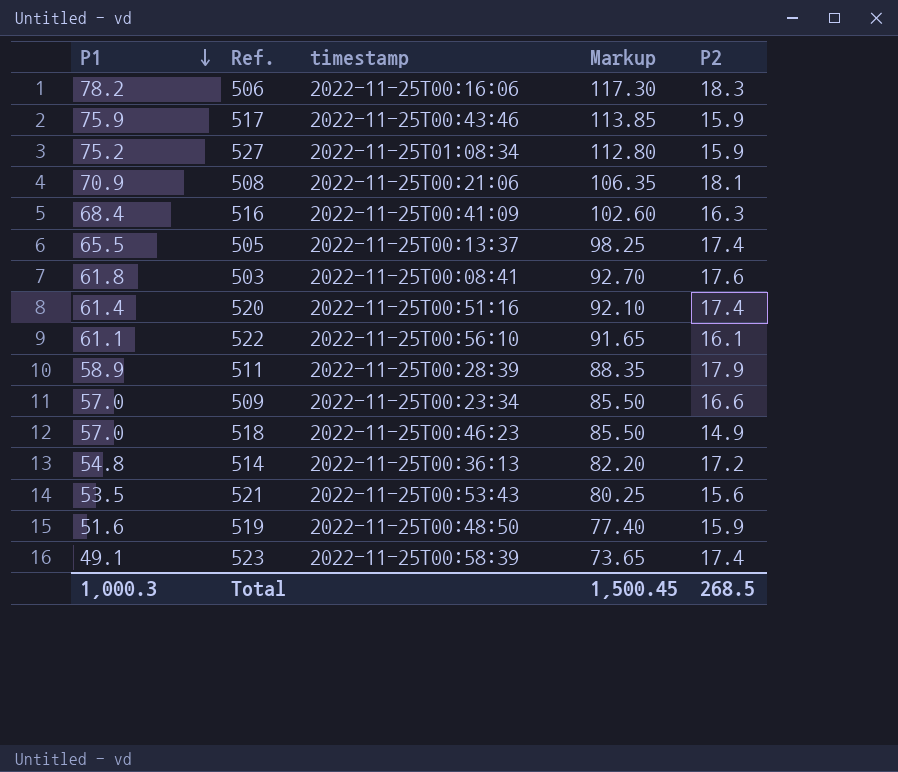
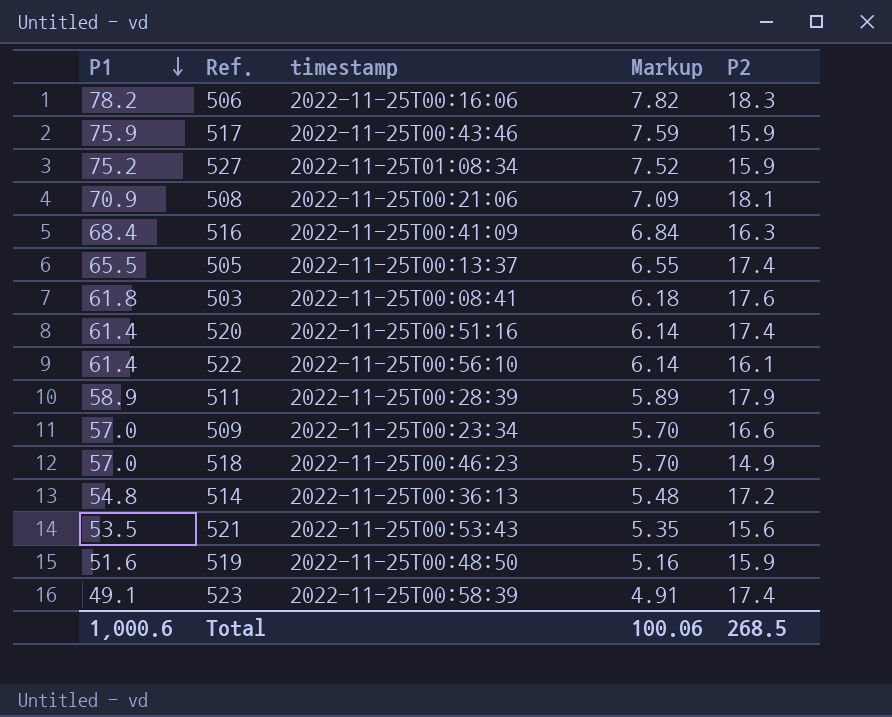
column Markup | formula: [P1] * 1.5 -> [P1] * 0.1
522 | P1: 61.1 -> 61.4
Total | P1: 1,000.3 -> 1,000.6
Total | Markup: 1,500.45 -> 100.06

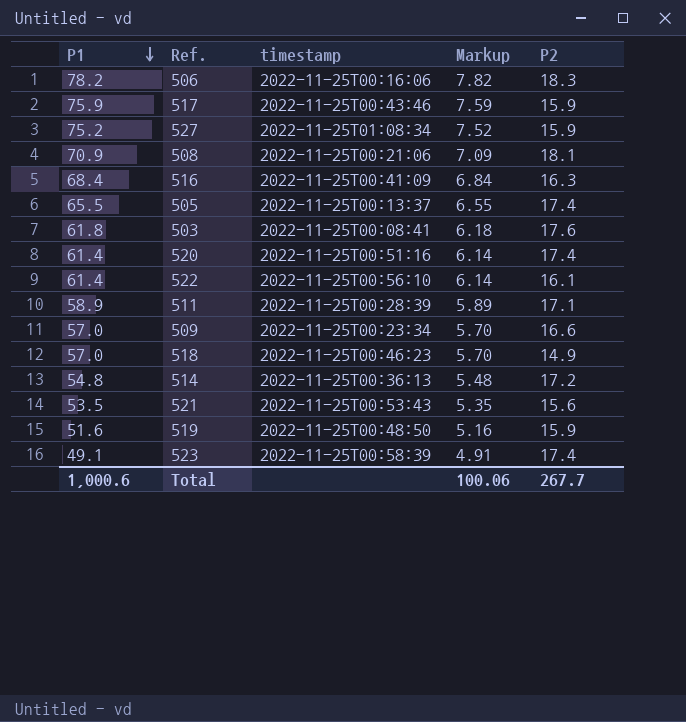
511 | P2: 17.9 -> 17.1
Total | P2: 268.5 -> 267.7

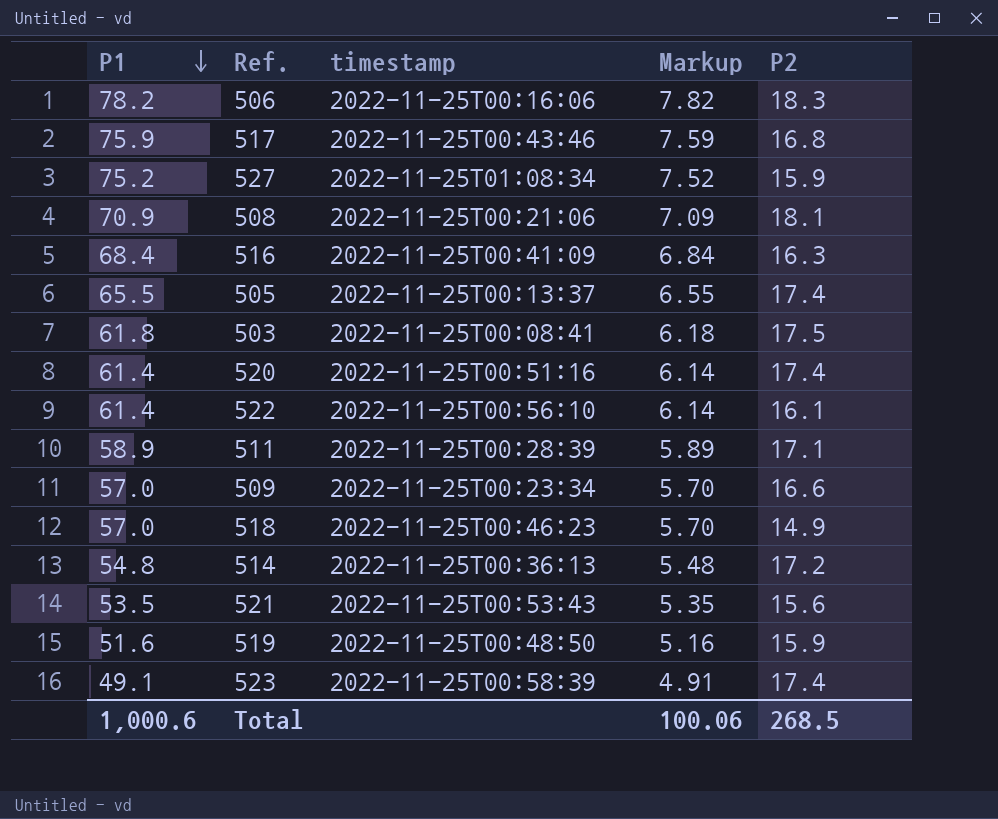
517 | P2: 15.9 -> 16.8
503 | P2: 17.6 -> 17.5
Total | P2: 267.7 -> 268.5

